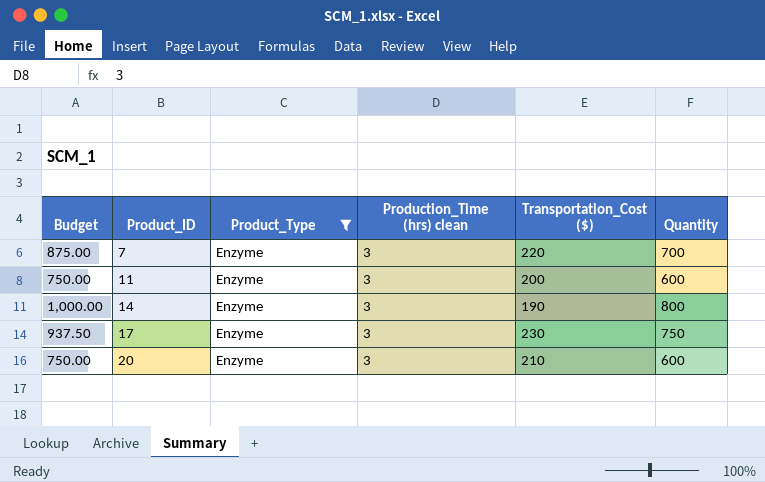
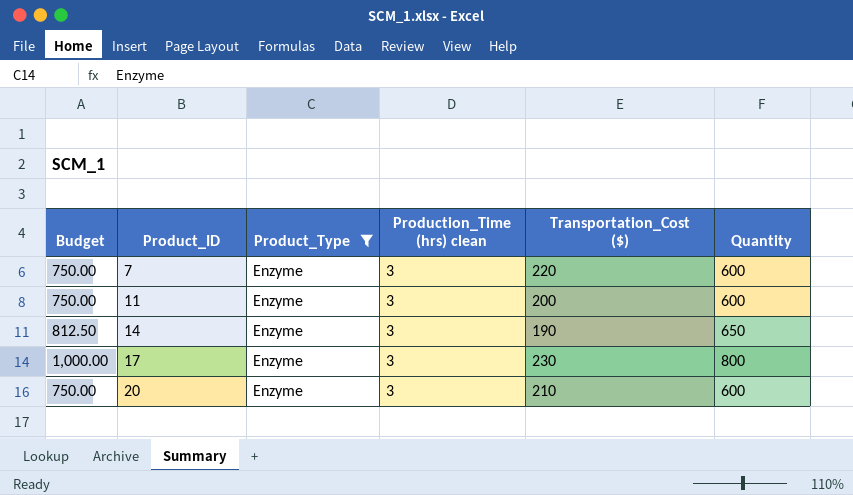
7 | Budget: 875.00 -> 750.00
7 | Quantity: 700 -> 600
14 | Budget: 1,000.00 -> 812.50
14 | Quantity: 800 -> 650
17 | Budget: 937.50 -> 1,000.00
17 | Quantity: 750 -> 800

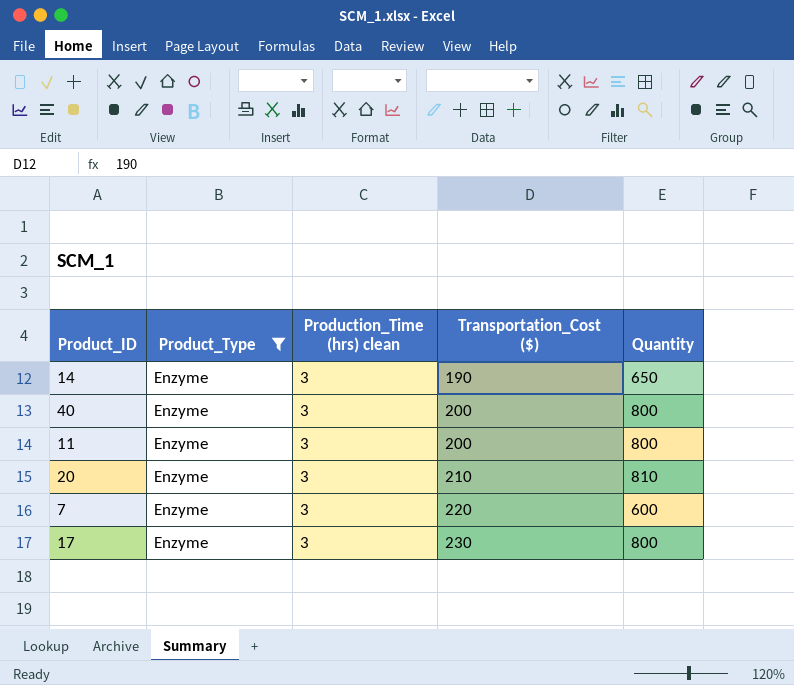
row order: Product_ID ascending -> Transportation_Cost ($) ascending
column Budget | formula: [Quantity] * 1.25 -> none
row 40: none -> Enzyme | 3 | 200 | 800
11 | Quantity: 600 -> 800
20 | Quantity: 600 -> 810

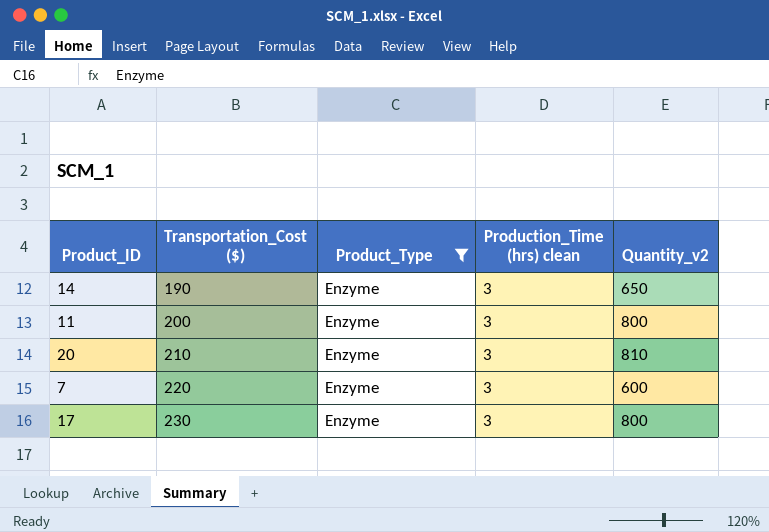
column Transportation_Cost ($) | position: 4 -> 2
column name: Quantity -> Quantity_v2
row 40: Enzyme | 3 | 200 | 800 -> none

